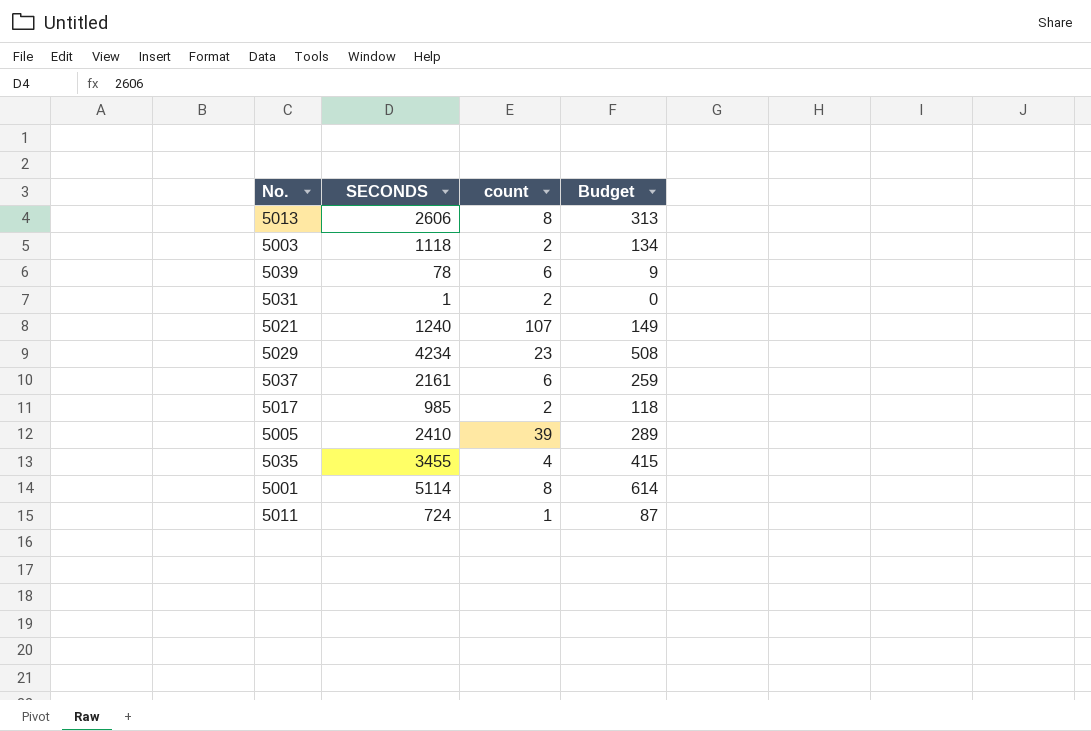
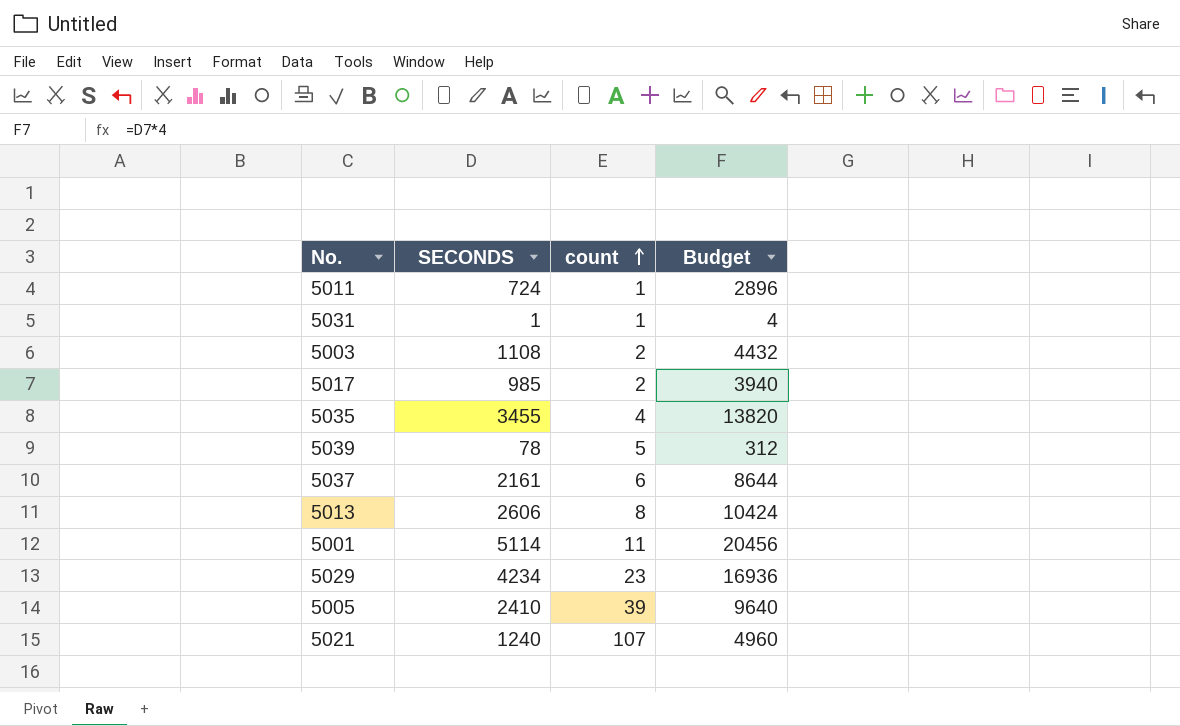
row order: none -> count ascending
column Budget | formula: [SECONDS] * 0.12 -> [SECONDS] * 4
5031 | count: 2 -> 1
5003 | SECONDS: 1118 -> 1108
5039 | count: 6 -> 5
5001 | count: 8 -> 11

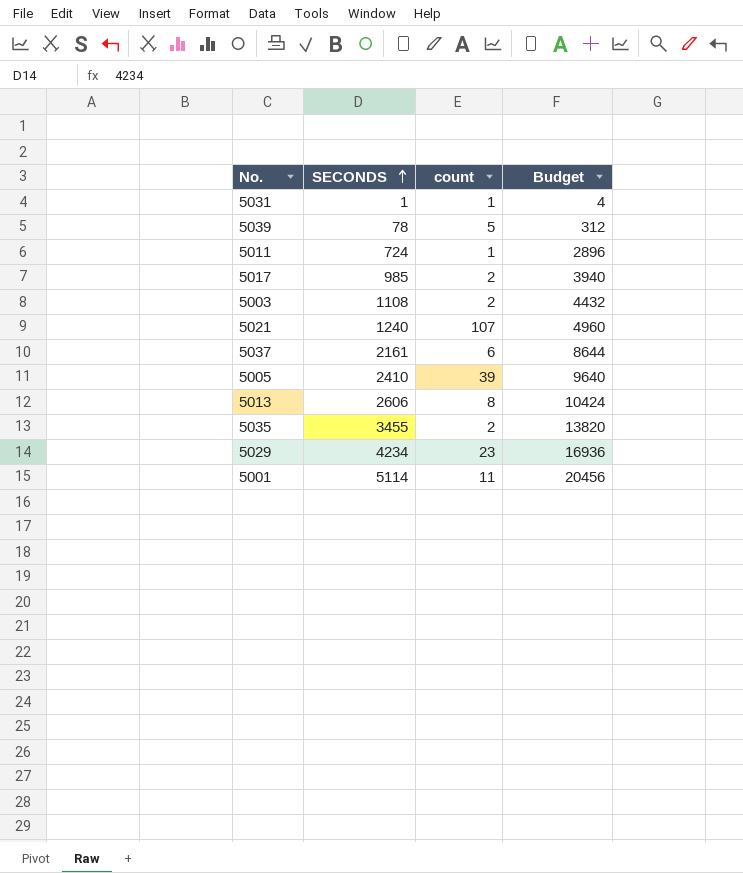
row order: count ascending -> SECONDS ascending
5035 | count: 4 -> 2

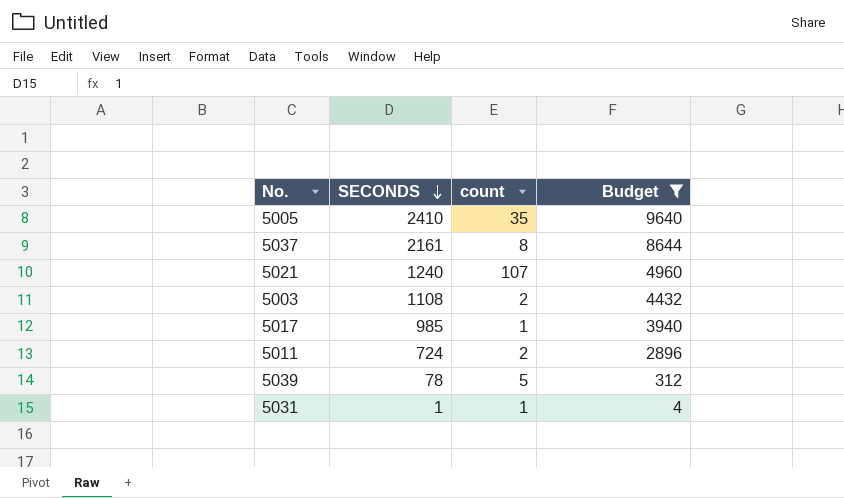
filter: none -> Budget <= 9640
row order: SECONDS ascending -> SECONDS descending
5005 | count: 39 -> 35
5037 | count: 6 -> 8
5017 | count: 2 -> 1
5011 | count: 1 -> 2

